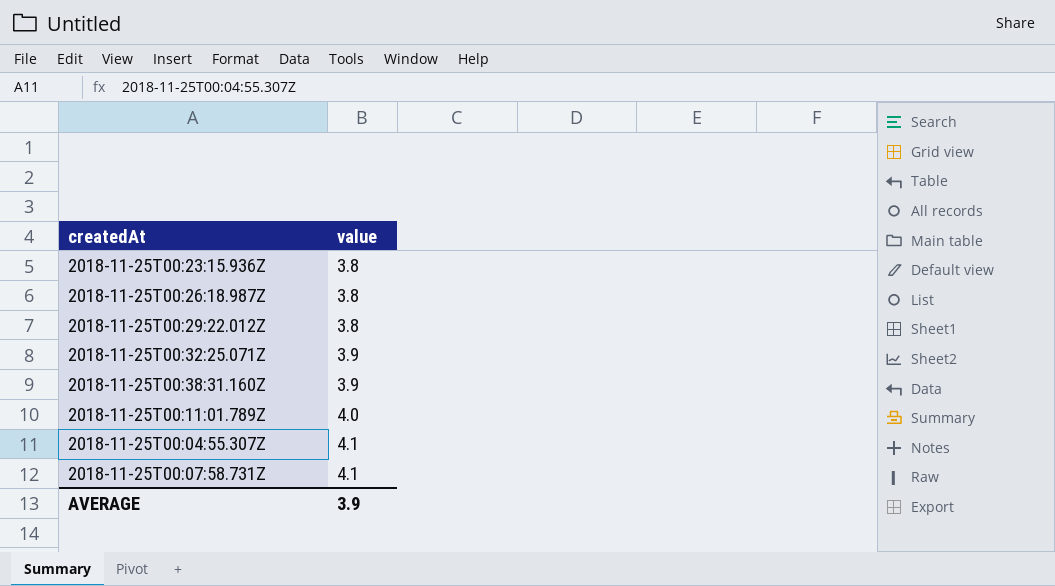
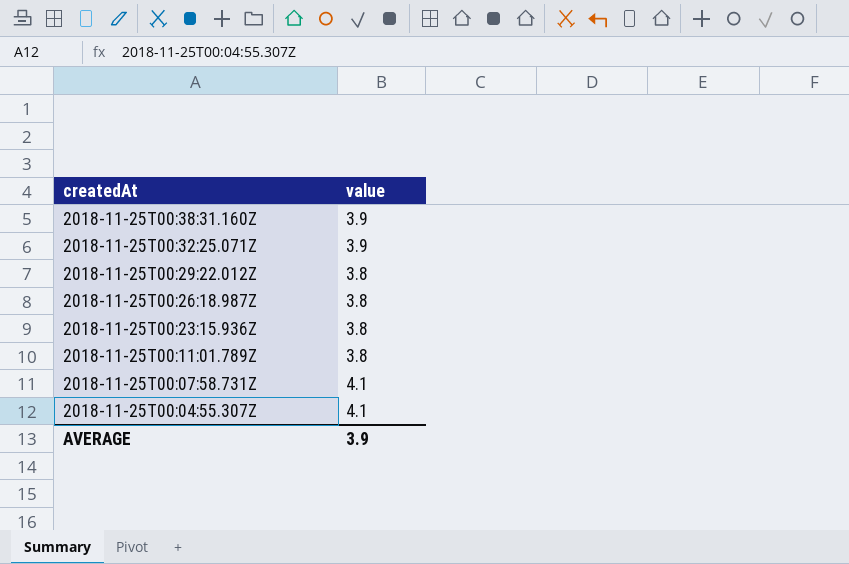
row order: value ascending -> createdAt descending
2018-11-25T00:11:01.789Z | value: 4.0 -> 3.8

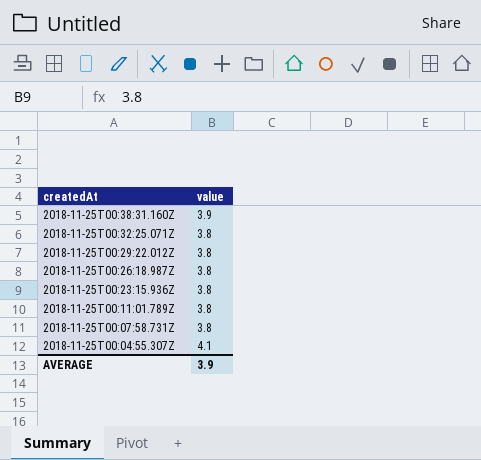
2018-11-25T00:32:25.071Z | value: 3.9 -> 3.8
2018-11-25T00:07:58.731Z | value: 4.1 -> 3.8

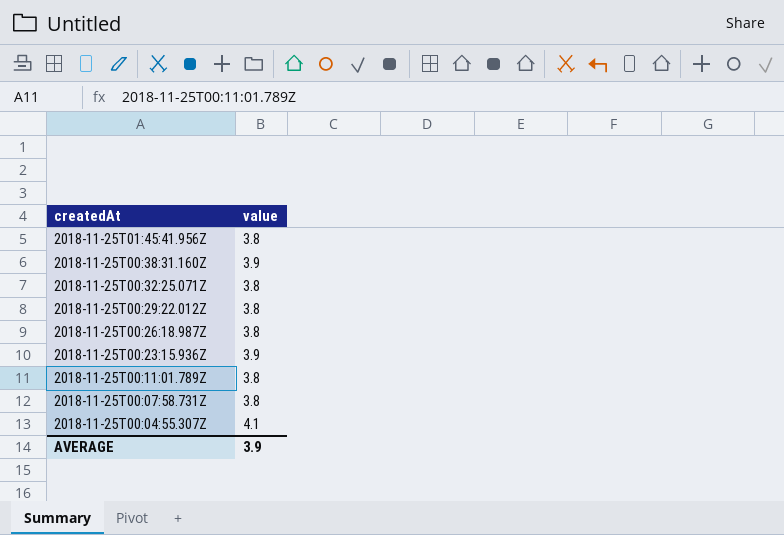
row 2018-11-25T01:45:41.956Z: none -> 3.8
2018-11-25T00:23:15.936Z | value: 3.8 -> 3.9

